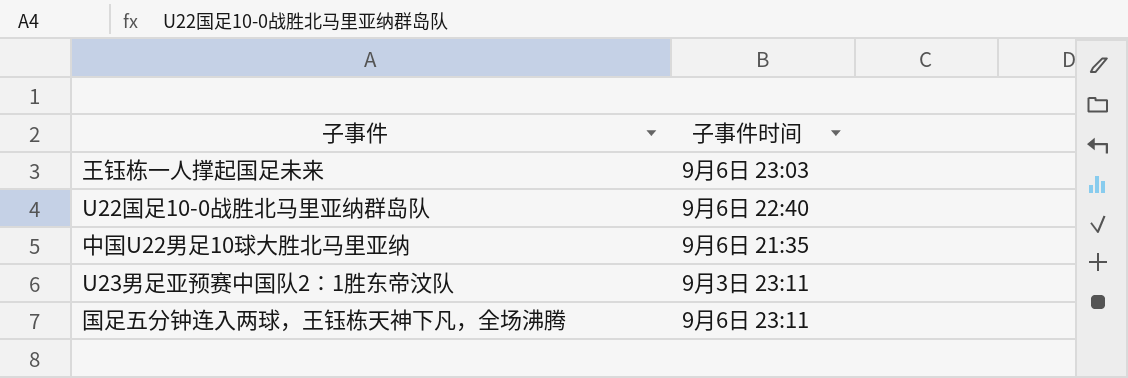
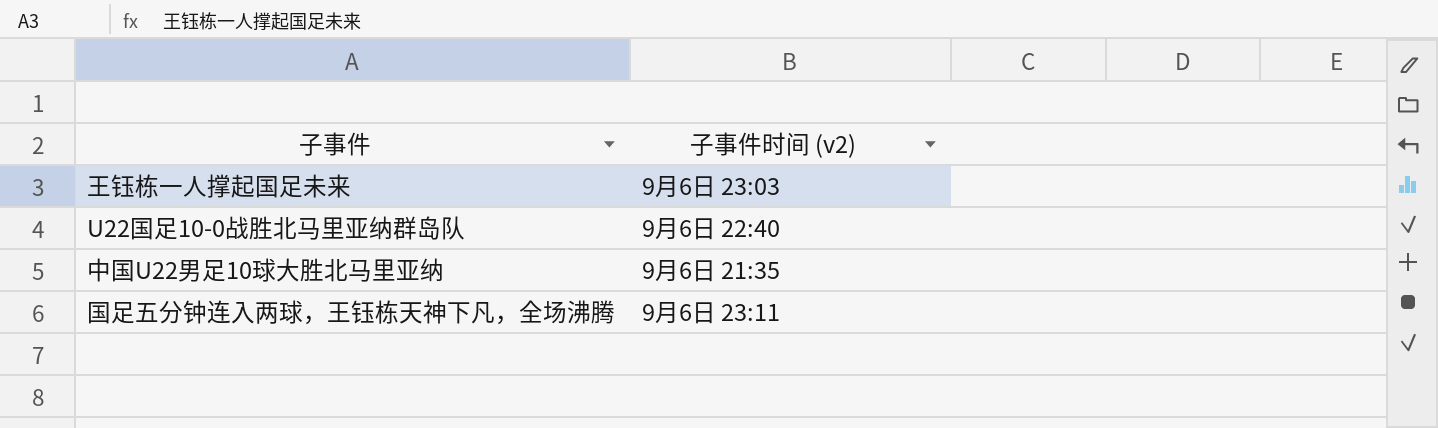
column name: 子事件时间 -> 子事件时间 (v2)
row U23男足亚预赛中国队2∶1胜东帝汶队: 9月3日 23:11 -> none

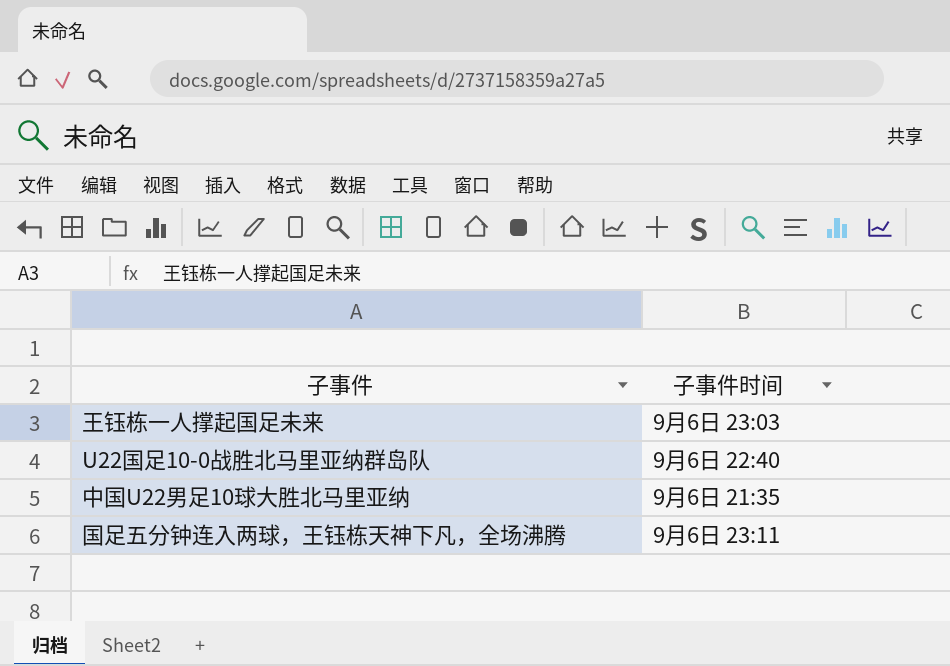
column name: 子事件时间 (v2) -> 子事件时间

